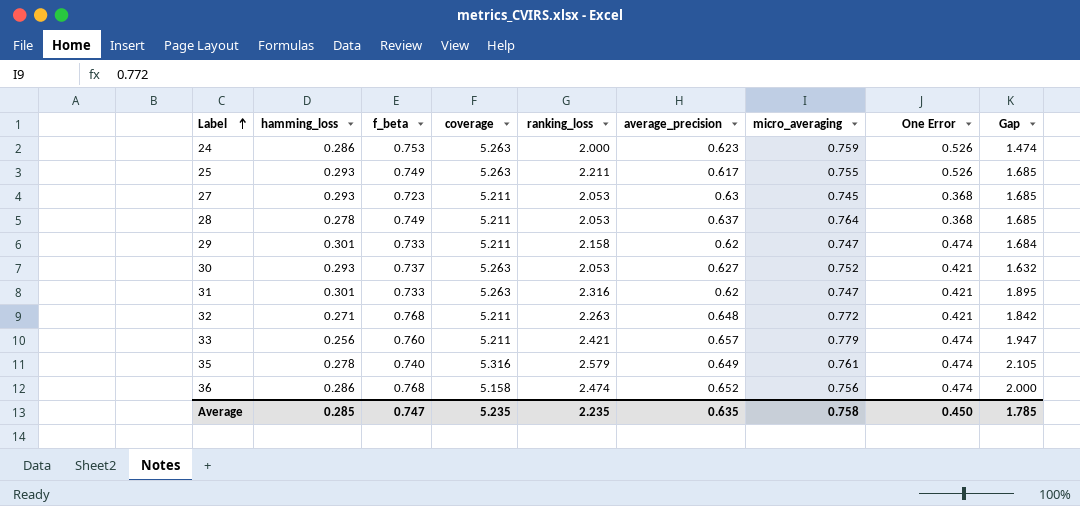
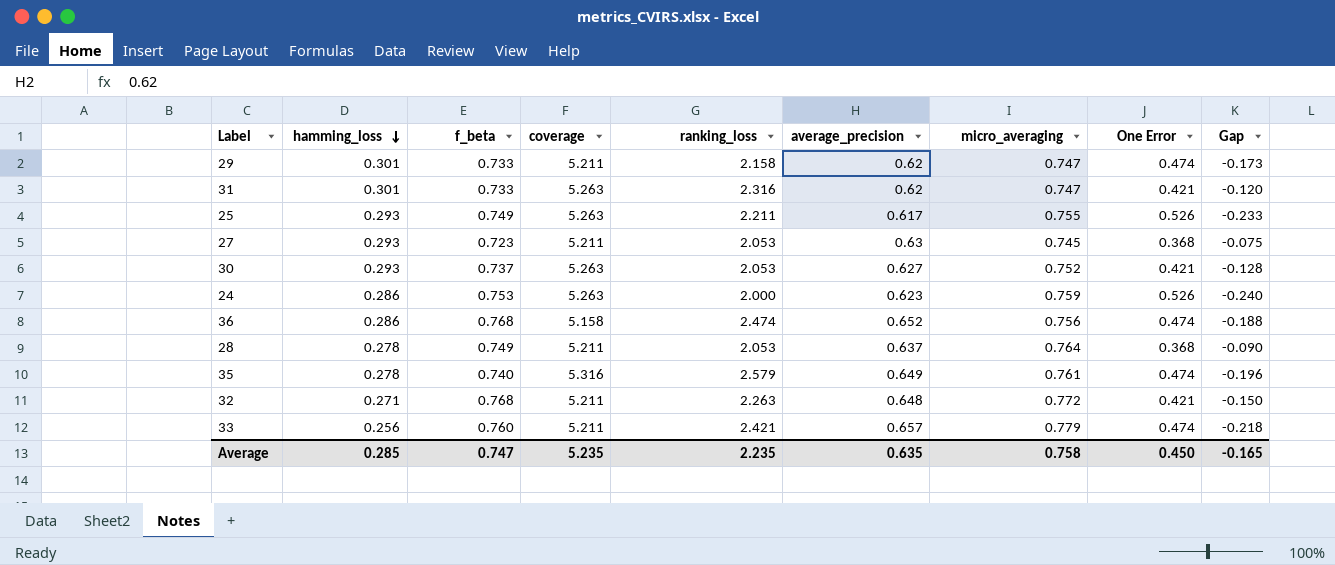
row order: Label ascending -> hamming_loss descending
column Gap | formula: [ranking_loss] - [One Error] -> [hamming_loss] - [One Error]
Average | Gap: 1.785 -> -0.165

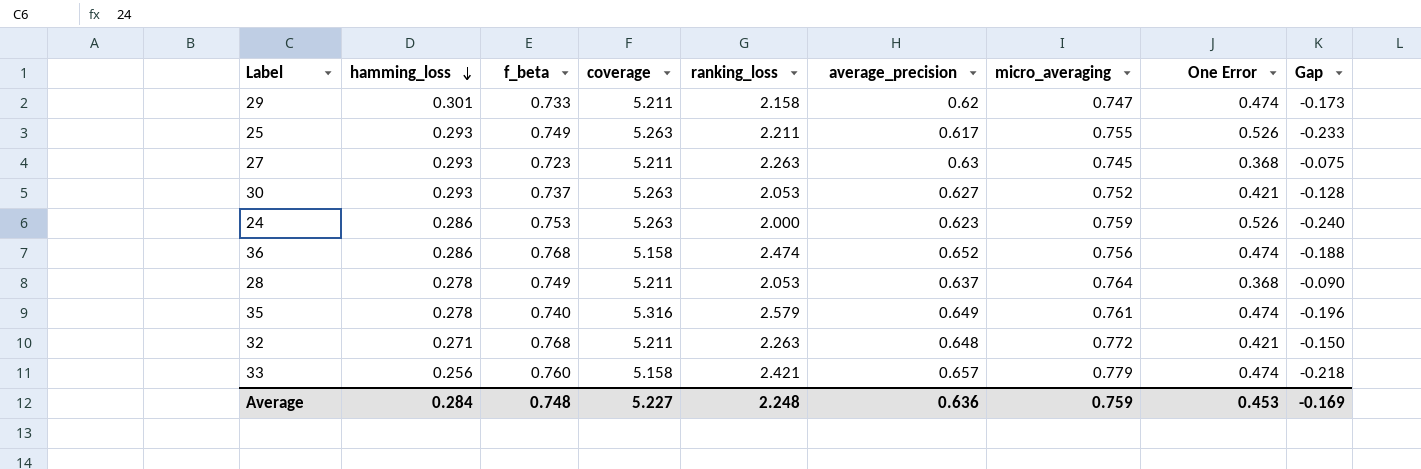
row 31: 0.301 | 0.733 | 5.263 | 2.316 | 0.62 | 0.747 | 0.421 | -0.120 -> none
27 | ranking_loss: 2.053 -> 2.263
33 | coverage: 5.211 -> 5.158
Average | hamming_loss: 0.285 -> 0.284
Average | f_beta: 0.747 -> 0.748
Average | coverage: 5.235 -> 5.227
Average | ranking_loss: 2.235 -> 2.248
Average | average_precision: 0.635 -> 0.636
Average | micro_averaging: 0.758 -> 0.759
Average | One Error: 0.450 -> 0.453
Average | Gap: -0.165 -> -0.169

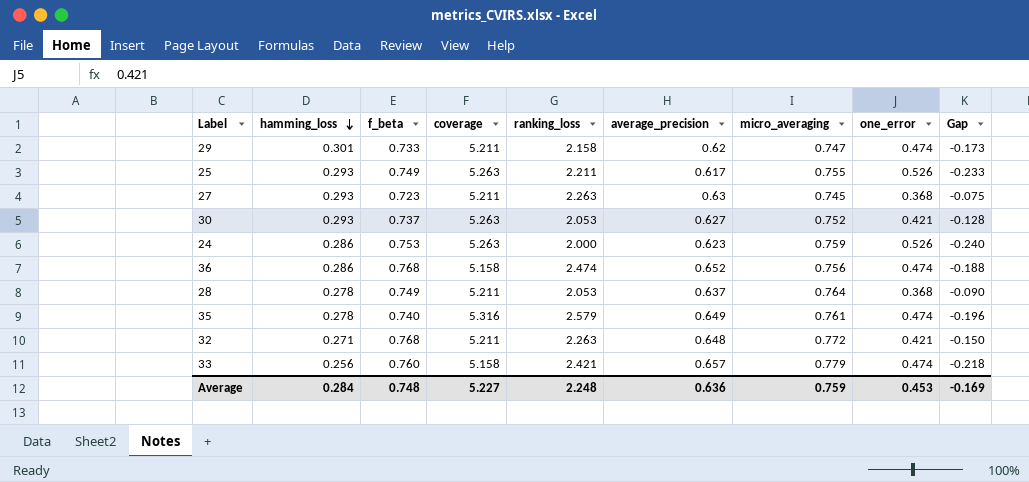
column name: One Error -> one_error

